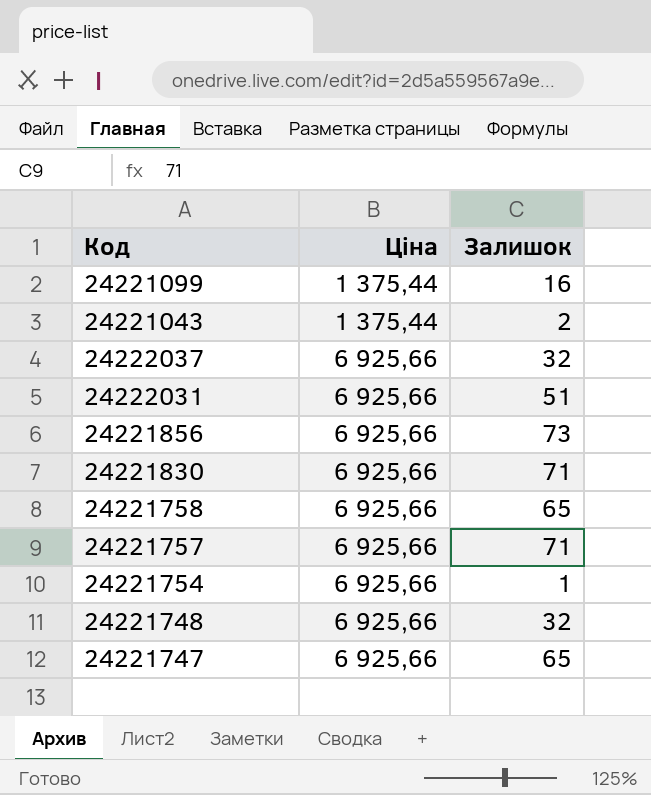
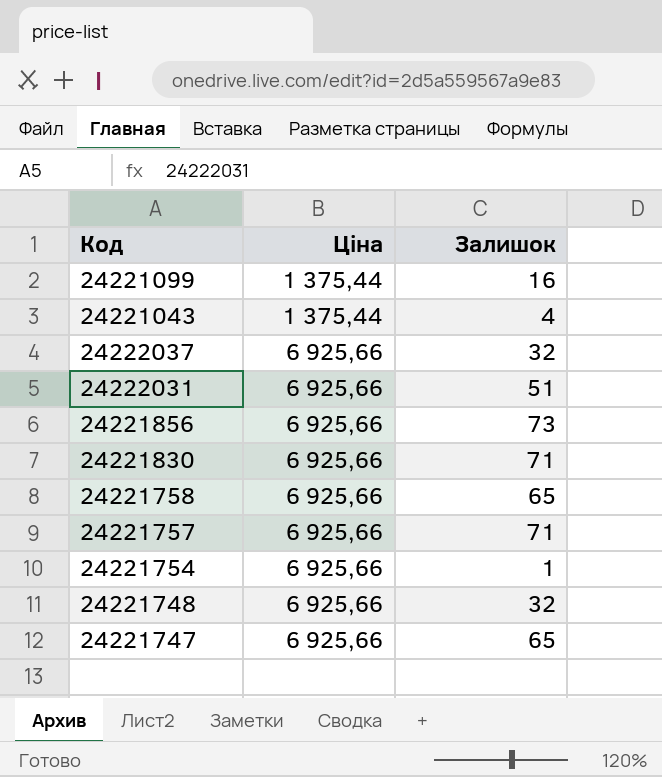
24221043 | Залишок: 2 -> 4

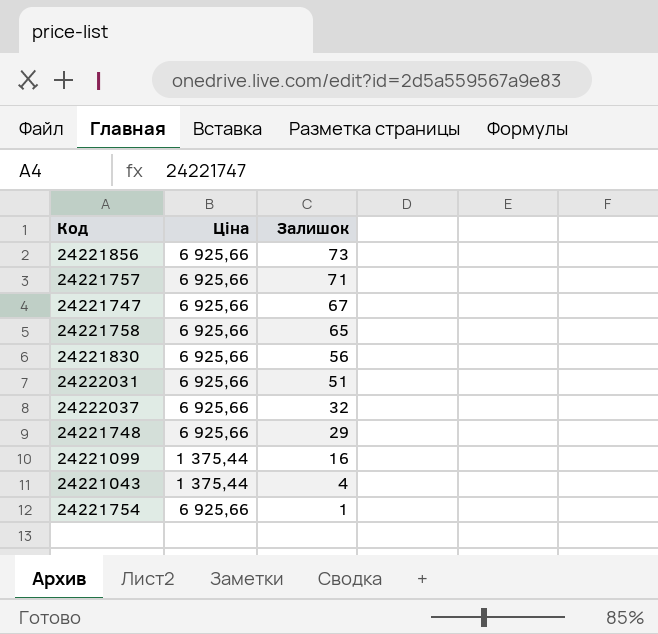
row order: Ціна ascending -> Залишок descending
24221747 | Залишок: 65 -> 67
24221830 | Залишок: 71 -> 56
24221748 | Залишок: 32 -> 29

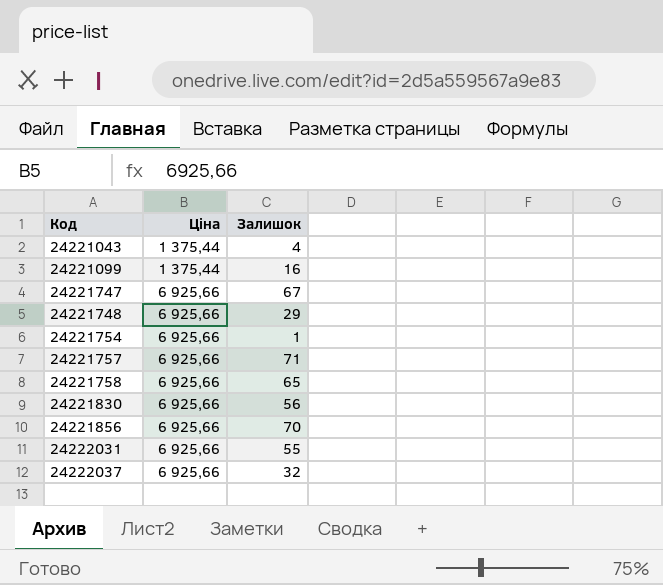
row order: Залишок descending -> Код ascending
24221856 | Залишок: 73 -> 70
24222031 | Залишок: 51 -> 55

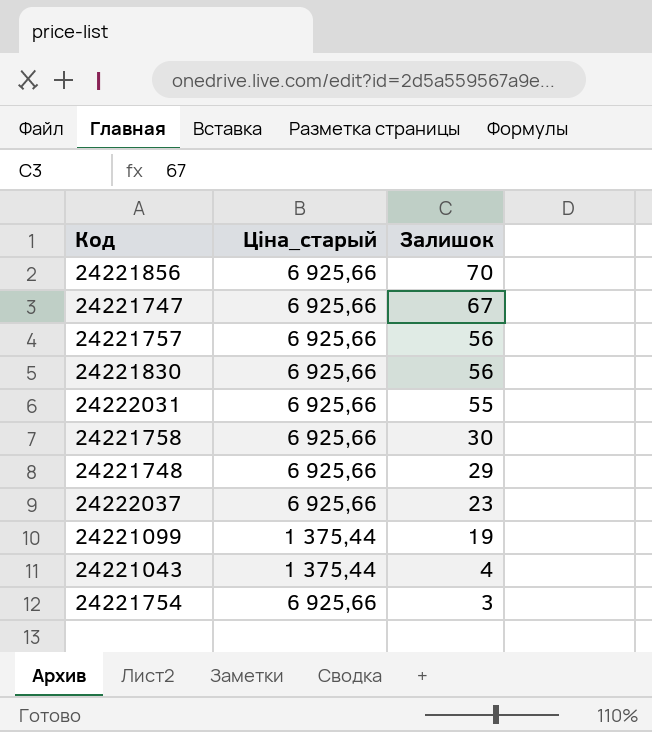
row order: Код ascending -> Залишок descending
column name: Ціна -> Ціна_старый
24221757 | Залишок: 71 -> 56
24221758 | Залишок: 65 -> 30
24222037 | Залишок: 32 -> 23
24221099 | Залишок: 16 -> 19
24221754 | Залишок: 1 -> 3

